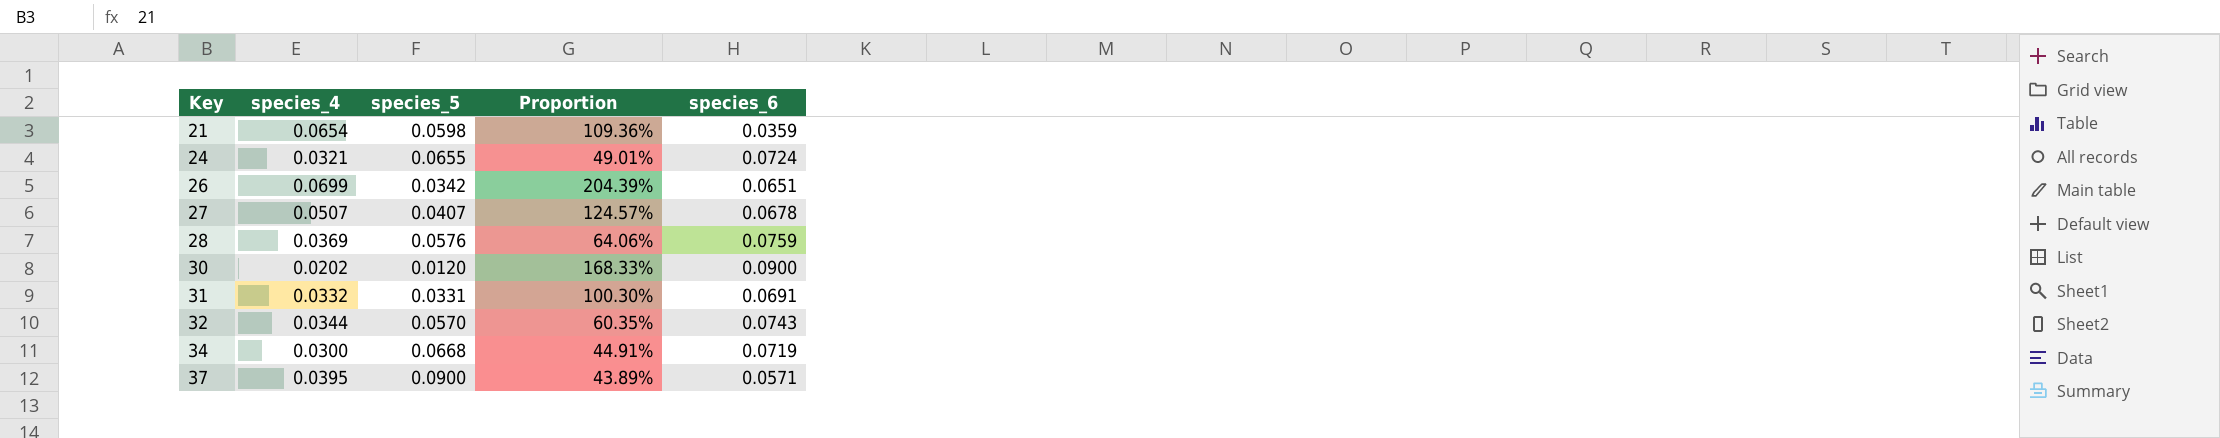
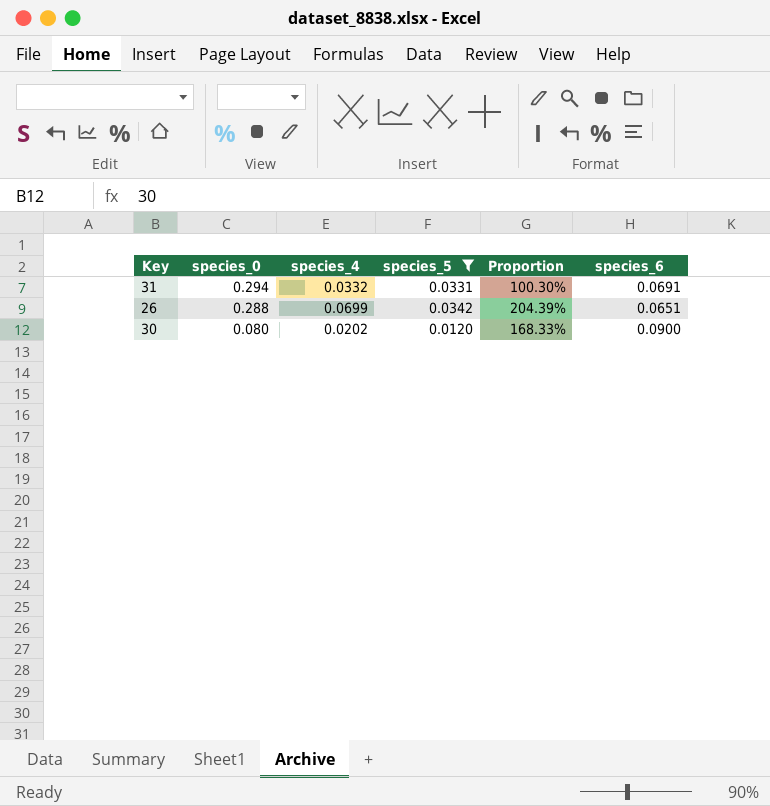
filter: none -> species_5 <= 0.0342
row order: Key ascending -> species_0 descending
column species_0 | position: none -> 2

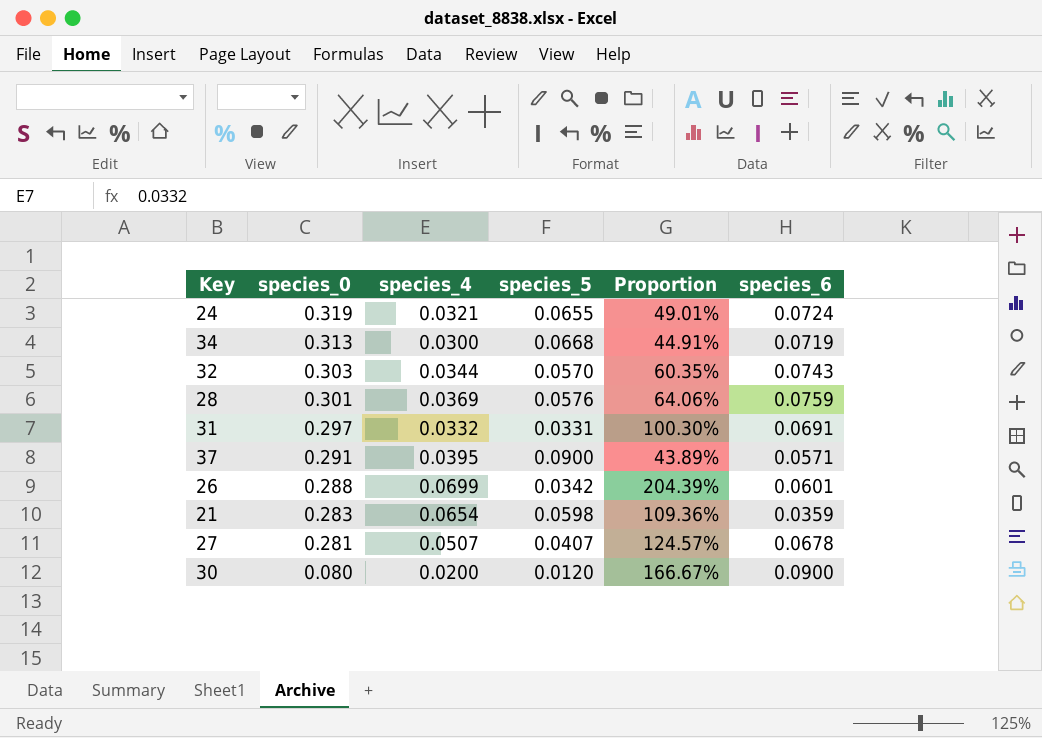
filter: species_5 <= 0.0342 -> none
31 | species_0: 0.294 -> 0.297
26 | species_6: 0.0651 -> 0.0601
30 | species_4: 0.0202 -> 0.0200
30 | Proportion: 168.33% -> 166.67%

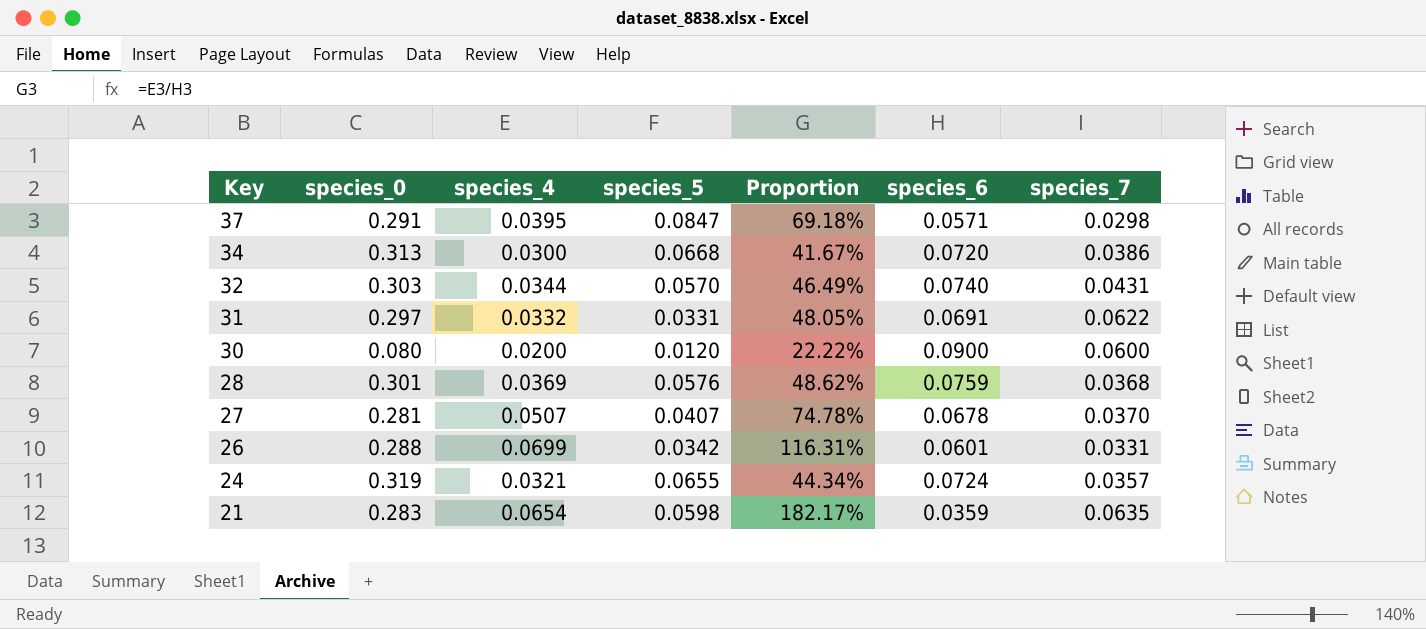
row order: species_0 descending -> Key descending
column Proportion | formula: [species_4] / [species_5] -> [species_4] / [species_6]
column species_7 | position: none -> 7
37 | species_5: 0.0900 -> 0.0847
34 | species_6: 0.0719 -> 0.0720
32 | species_6: 0.0743 -> 0.0740

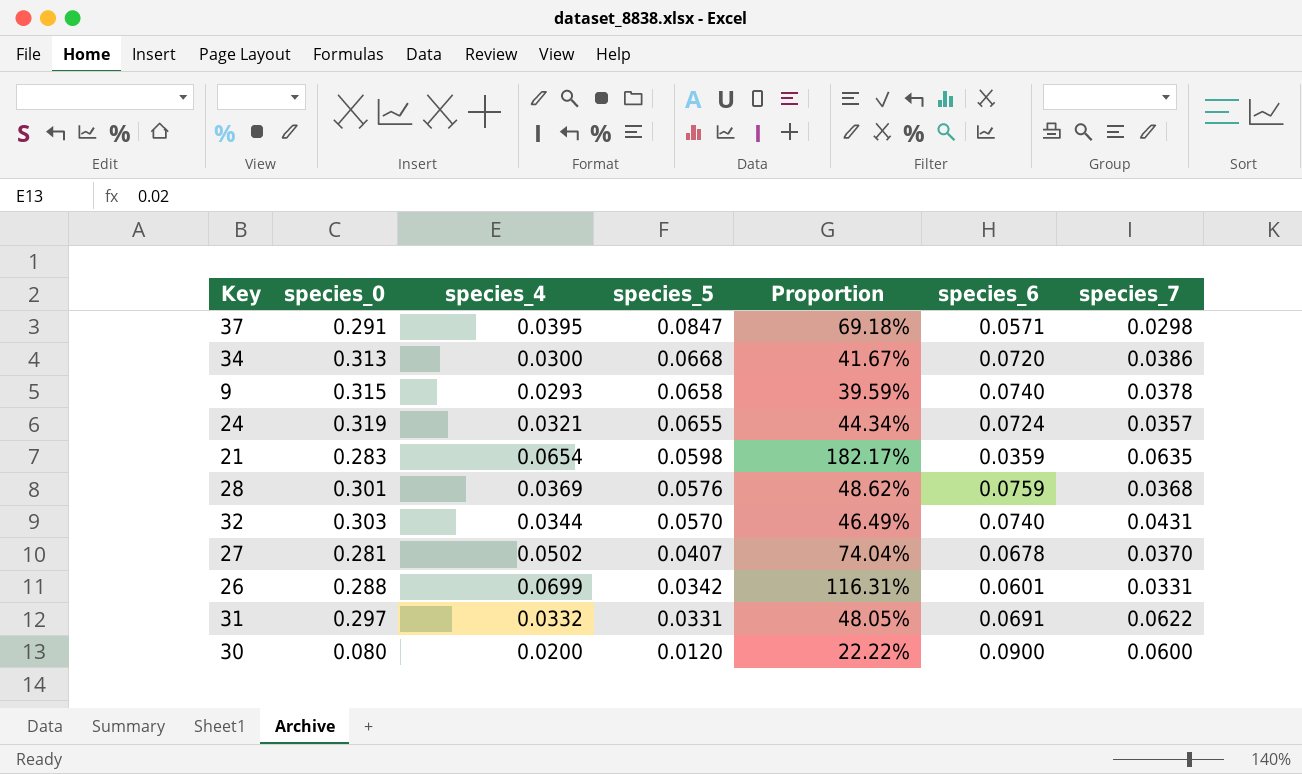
row order: Key descending -> species_5 descending
row 9: none -> 0.315 | 0.0293 | 0.0658 | 39.59% | 0.0740 | 0.0378
27 | species_4: 0.0507 -> 0.0502
27 | Proportion: 74.78% -> 74.04%

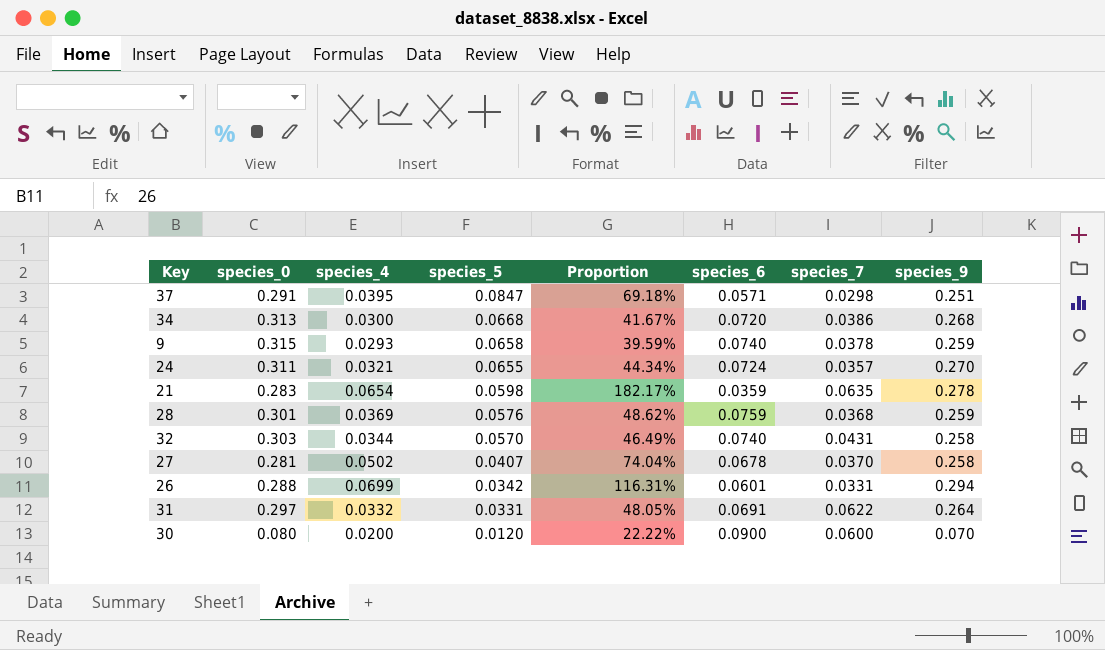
column species_9 | position: none -> 8
24 | species_0: 0.319 -> 0.311

